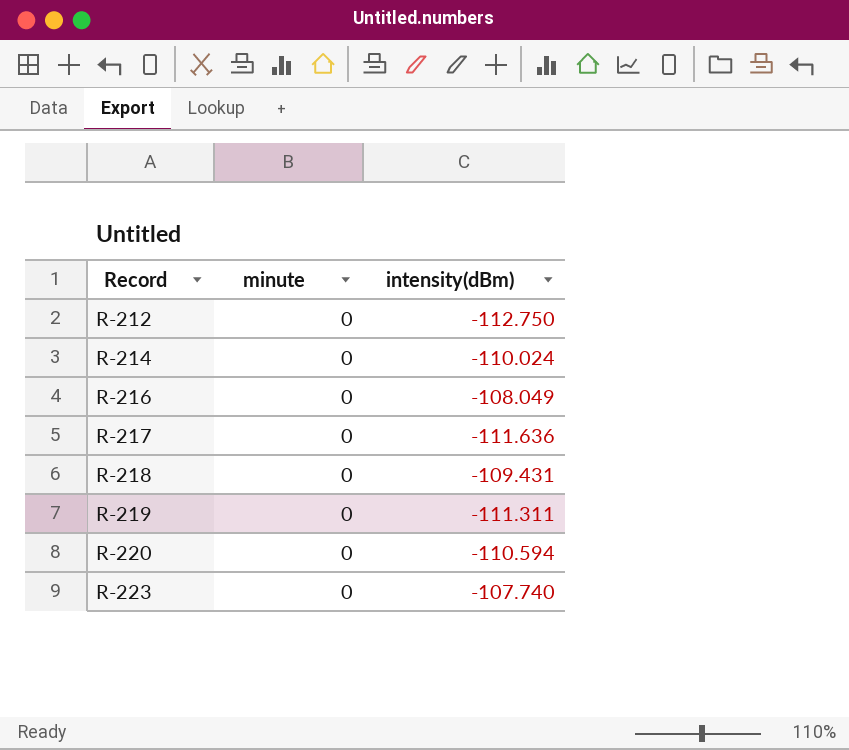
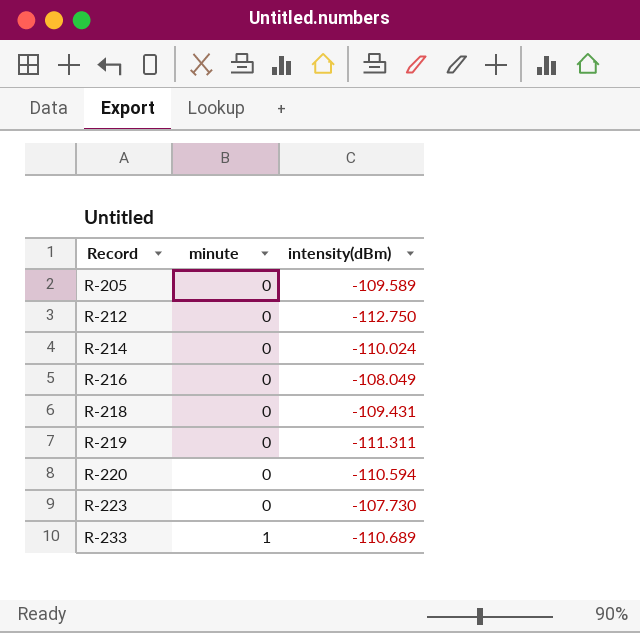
row R-217: 0 | -111.636 -> none
row R-205: none -> 0 | -109.589
R-223 | intensity(dBm): -107.740 -> -107.730
row R-233: none -> 1 | -110.689

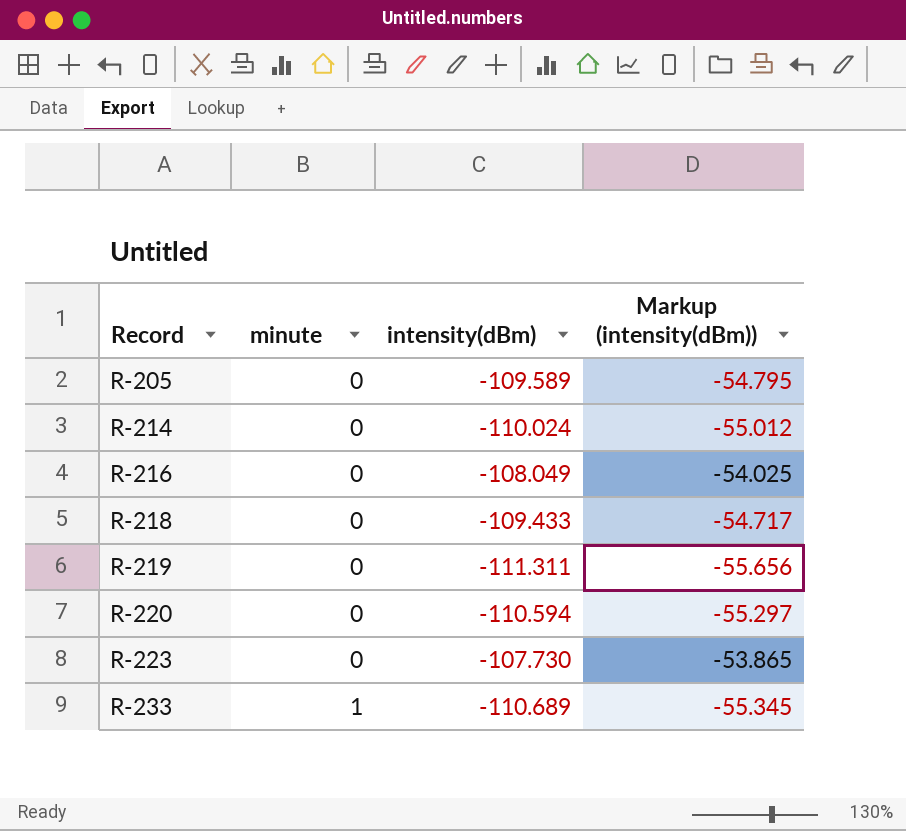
column Markup (intensity(dBm)) | formula: none -> [intensity(dBm)] * 0.5
row R-212: 0 | -112.750 -> none
R-218 | intensity(dBm): -109.431 -> -109.433

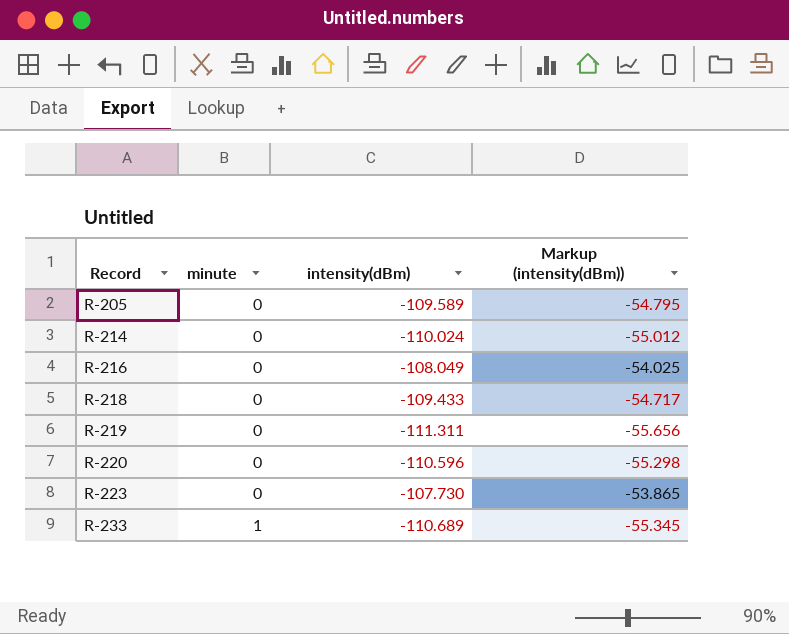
R-220 | intensity(dBm): -110.594 -> -110.596
R-220 | Markup (intensity(dBm)): -55.297 -> -55.298

